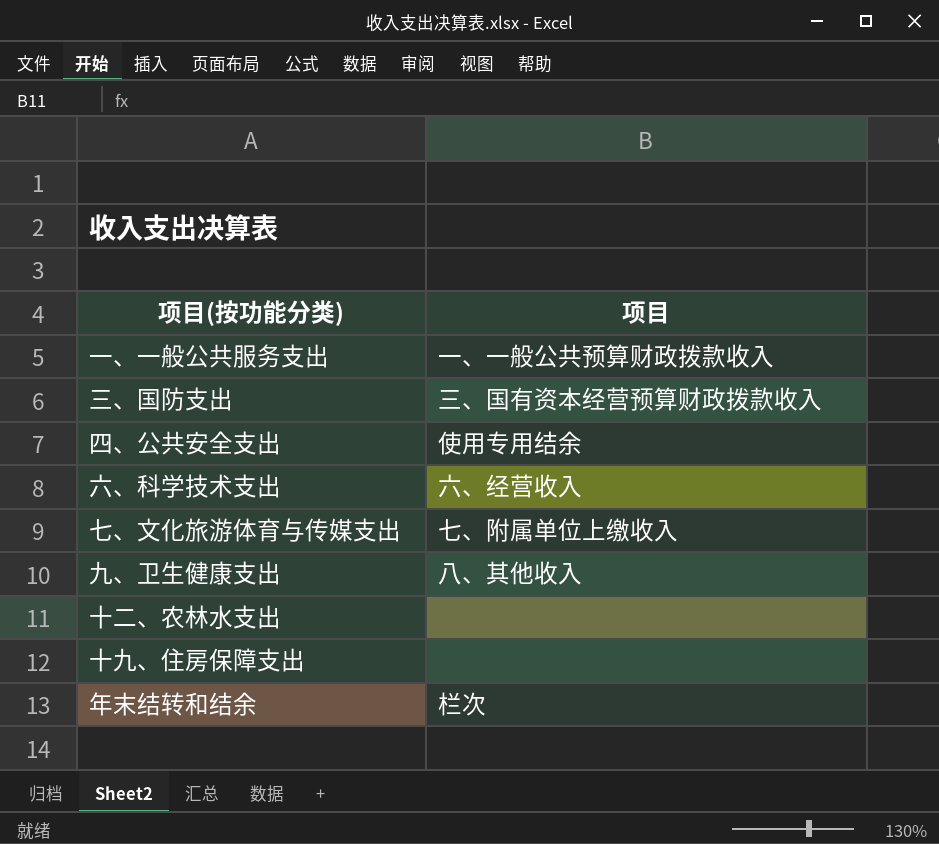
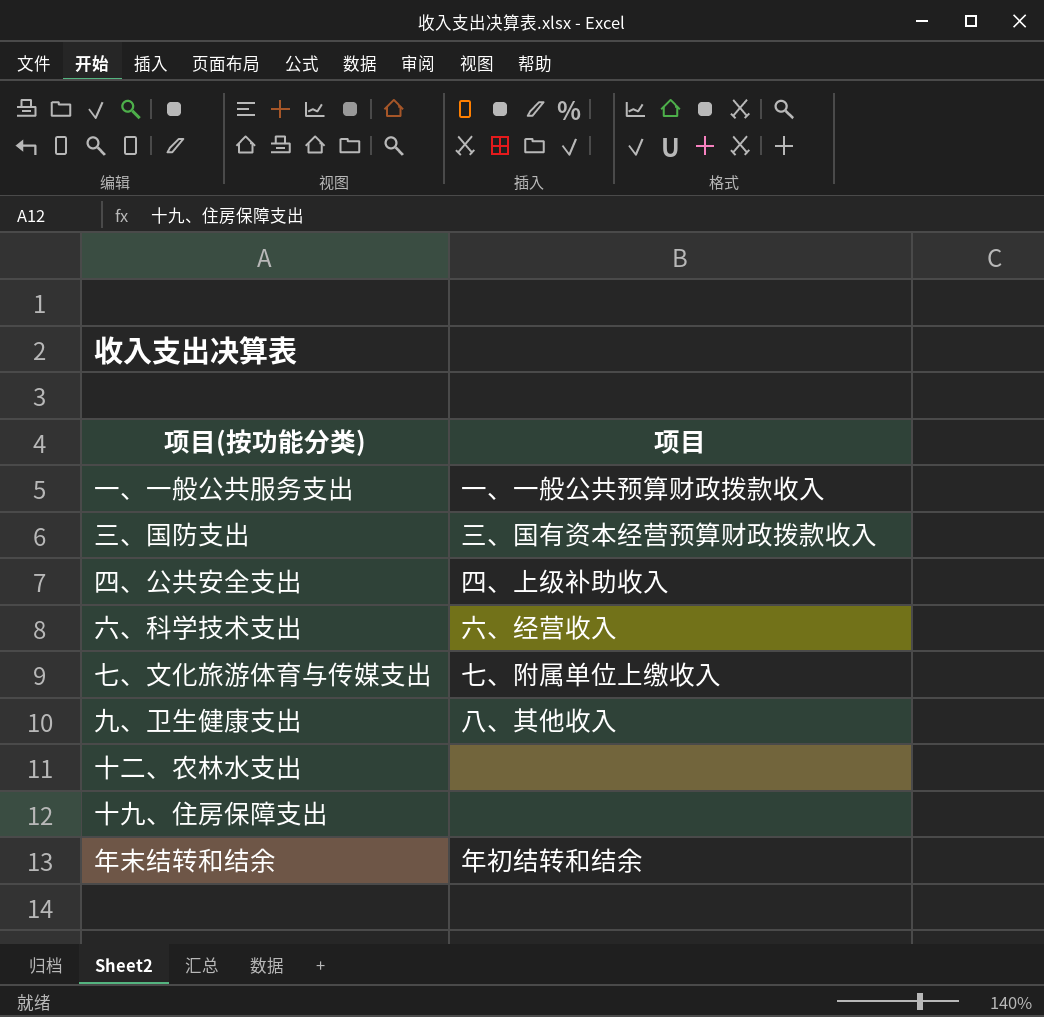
四、公共安全支出 | 项目: 使用专用结余 -> 四、上级补助收入
年末结转和结余 | 项目: 栏次 -> 年初结转和结余

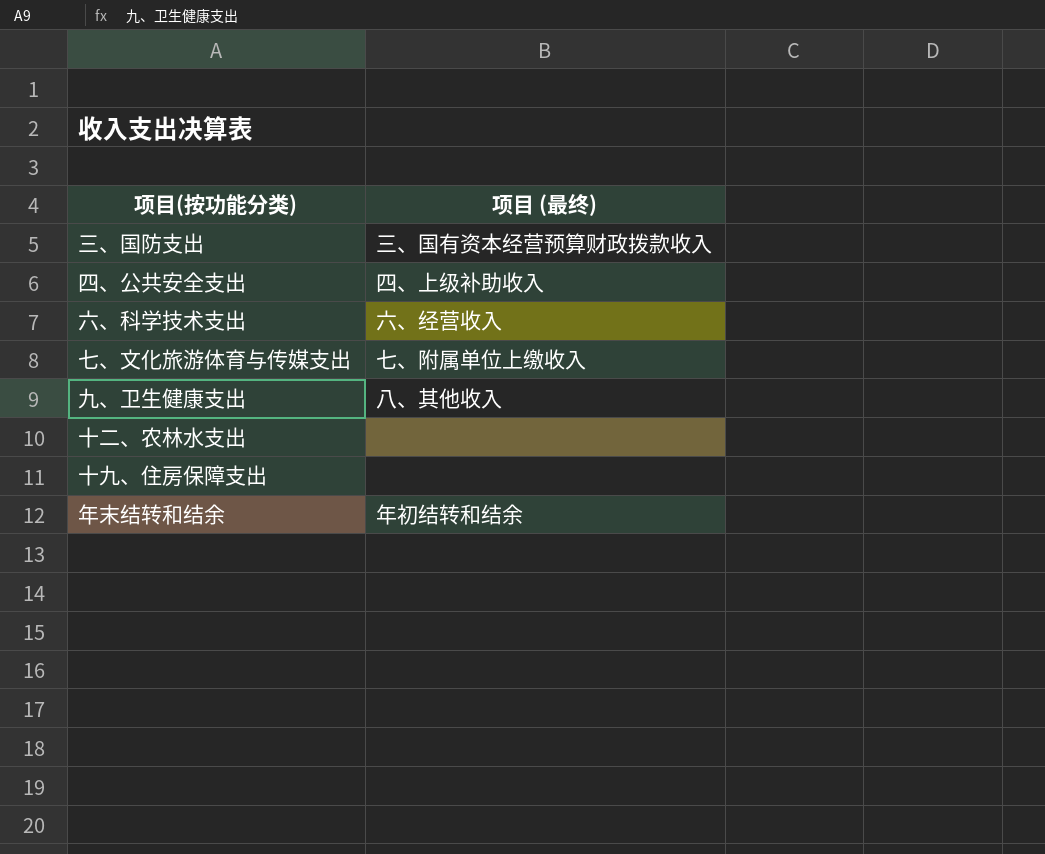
column name: 项目 -> 项目 (最终)
row 一、一般公共服务支出: 一、一般公共预算财政拨款收入 -> none

